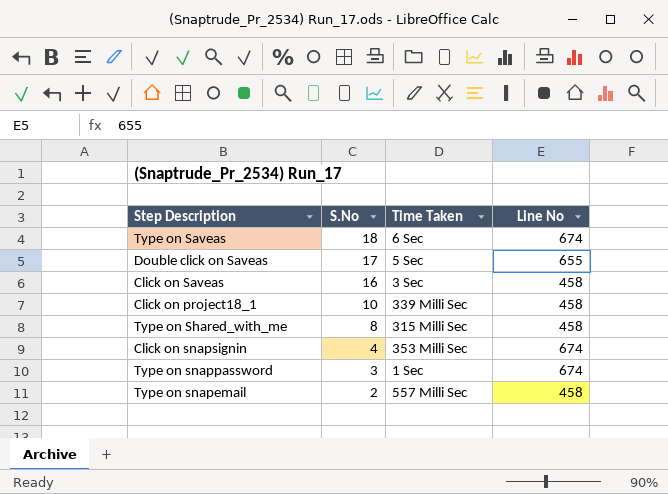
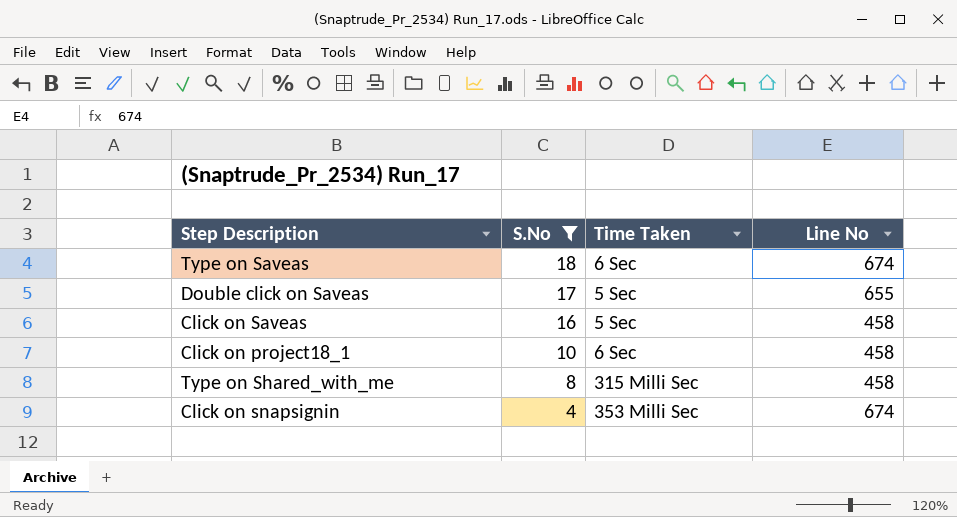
filter: none -> S.No >= 4
Click on Saveas | Time Taken: 3 Sec -> 5 Sec
Click on project18_1 | Time Taken: 339 Milli Sec -> 6 Sec

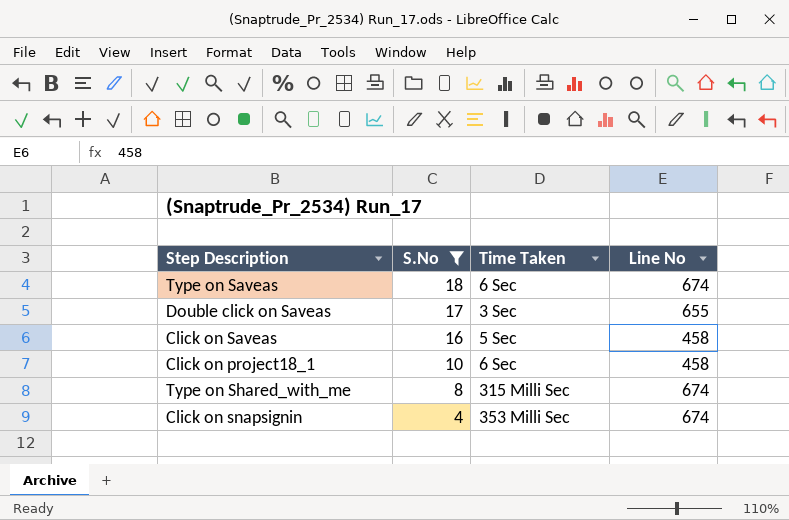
Double click on Saveas | Time Taken: 5 Sec -> 3 Sec
Type on Shared_with_me | Line No: 458 -> 674

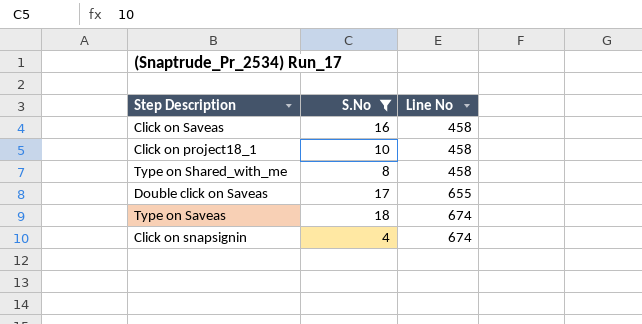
row order: S.No descending -> Line No ascending
column Time Taken | position: 3 -> none
Type on Shared_with_me | Line No: 674 -> 458

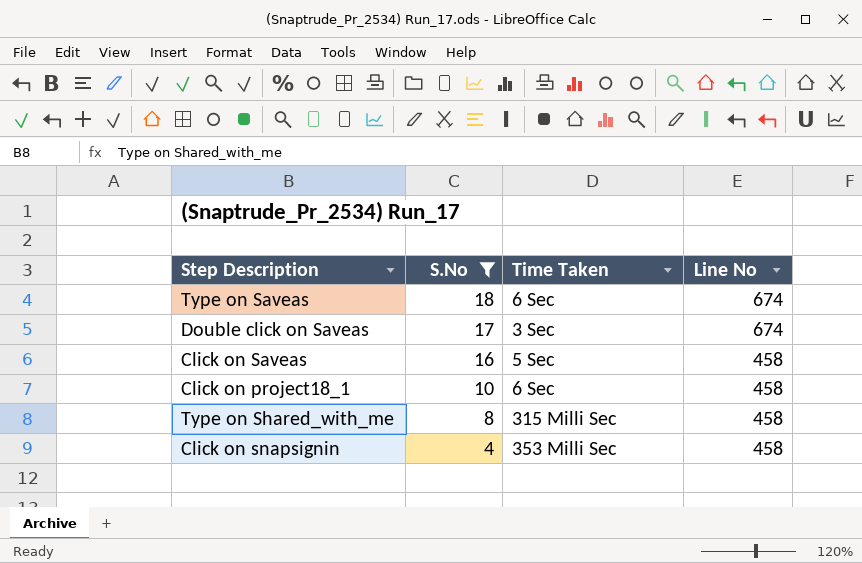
row order: Line No ascending -> S.No descending
column Time Taken | position: none -> 3
Double click on Saveas | Line No: 655 -> 674
Click on snapsignin | Line No: 674 -> 458

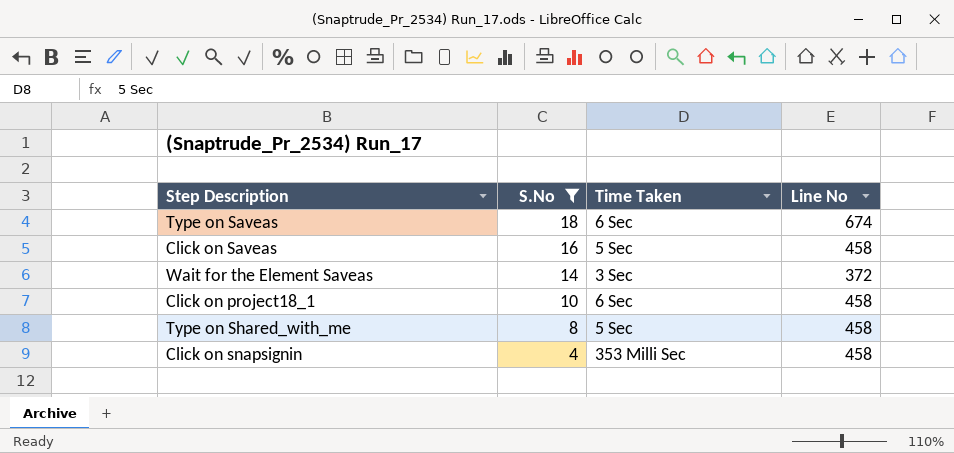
row Double click on Saveas: 17 | 3 Sec | 674 -> none
row Wait for the Element Saveas: none -> 14 | 3 Sec | 372
Type on Shared_with_me | Time Taken: 315 Milli Sec -> 5 Sec

